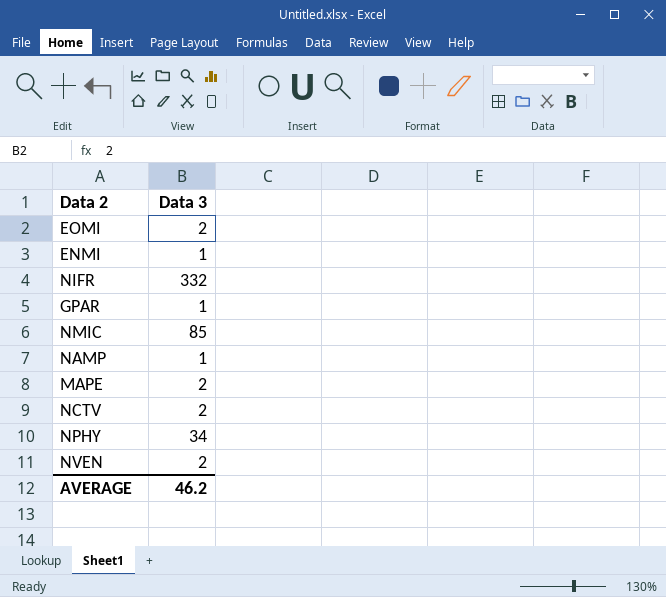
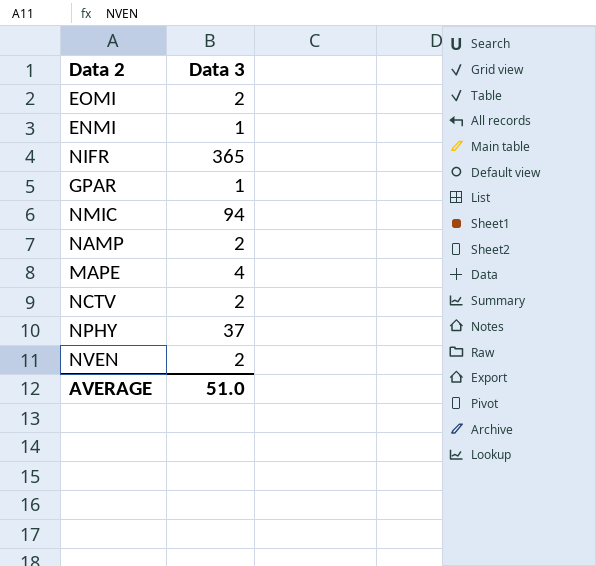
NIFR | Data 3: 332 -> 365
NMIC | Data 3: 85 -> 94
NAMP | Data 3: 1 -> 2
MAPE | Data 3: 2 -> 4
NPHY | Data 3: 34 -> 37
AVERAGE | Data 3: 46.2 -> 51.0

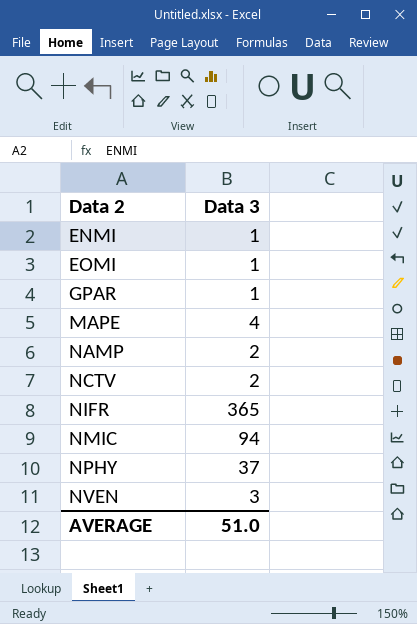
row order: none -> Data 2 ascending
EOMI | Data 3: 2 -> 1
NVEN | Data 3: 2 -> 3

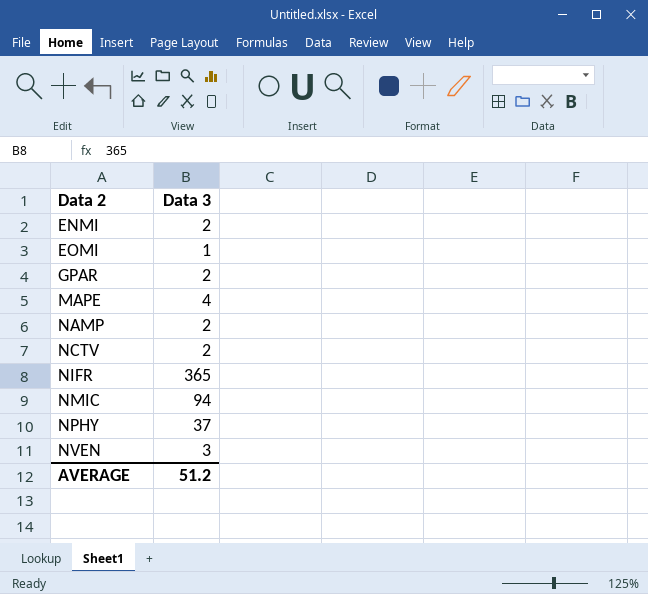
ENMI | Data 3: 1 -> 2
GPAR | Data 3: 1 -> 2
AVERAGE | Data 3: 51.0 -> 51.2

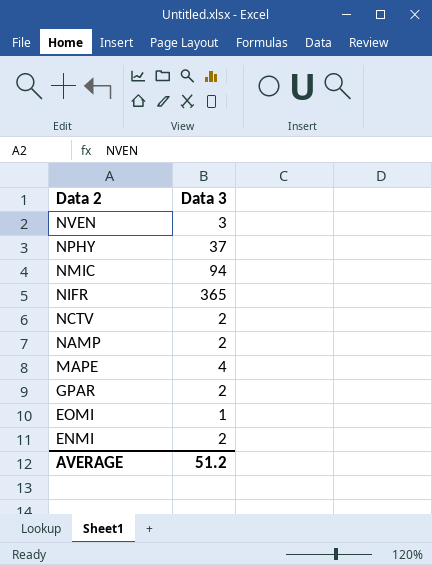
row order: Data 2 ascending -> Data 2 descending

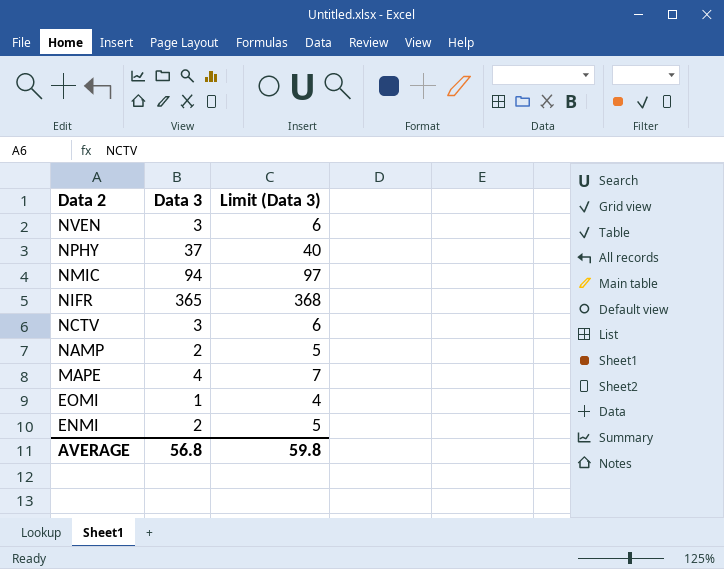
column Limit (Data 3) | formula: none -> [Data 3] + 3
row GPAR: 2 -> none
NCTV | Data 3: 2 -> 3
AVERAGE | Data 3: 51.2 -> 56.8

